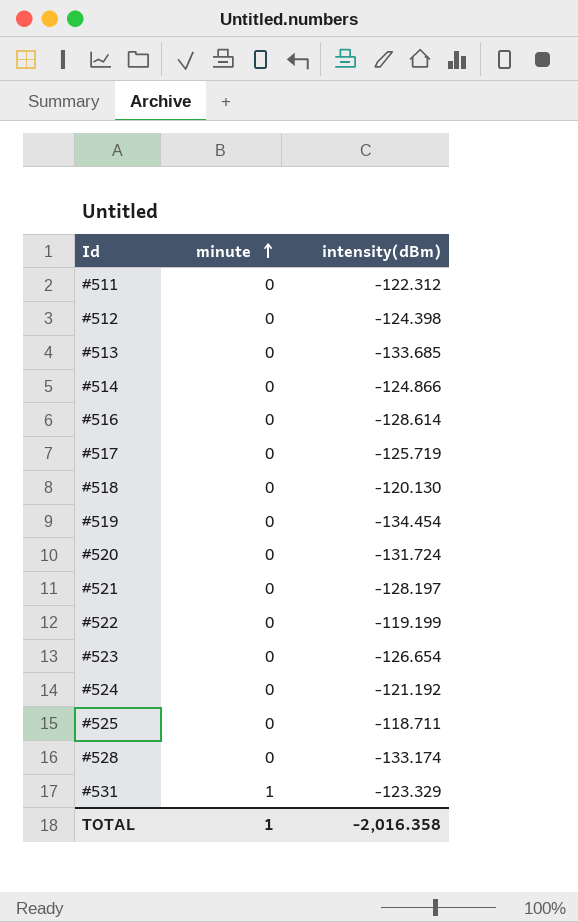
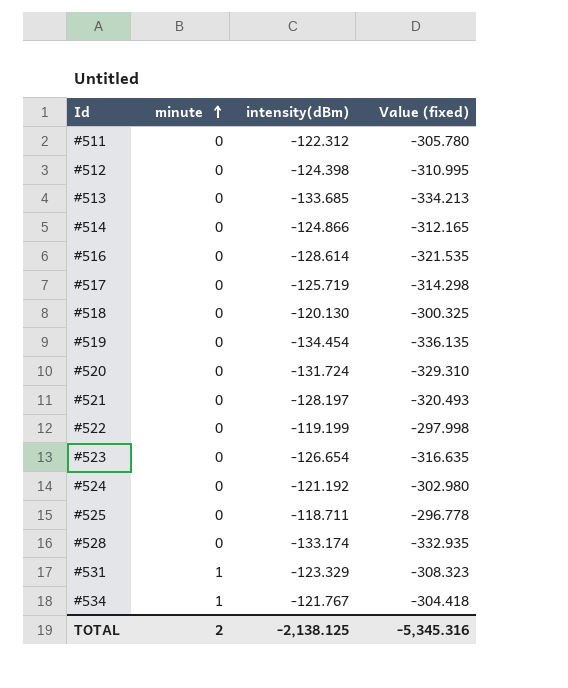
column Value (fixed) | formula: none -> [intensity(dBm)] * 2.5
row #534: none -> 1 | -121.767 | -304.418
TOTAL | minute: 1 -> 2
TOTAL | intensity(dBm): -2,016.358 -> -2,138.125

